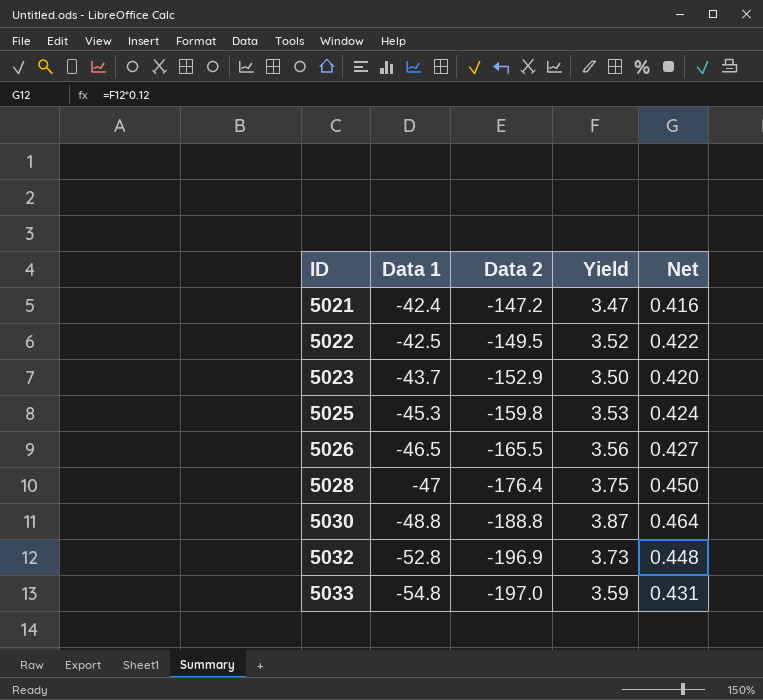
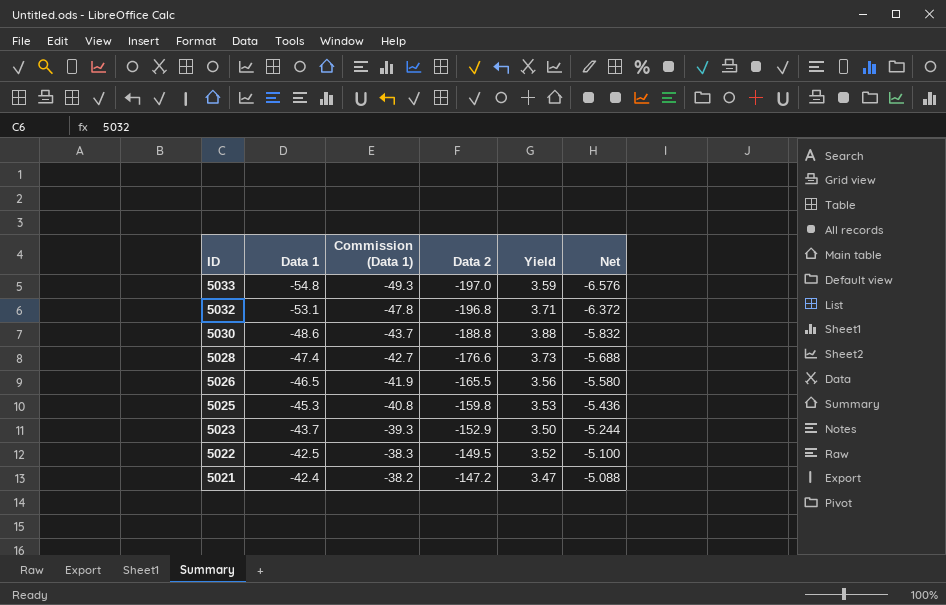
row order: ID ascending -> ID descending
column Commission (Data 1) | formula: none -> [Data 1] * 0.9
column Net | formula: [Yield] * 0.12 -> [Data 1] * 0.12
5032 | Data 1: -52.8 -> -53.1
5032 | Data 2: -196.9 -> -196.8
5032 | Yield: 3.73 -> 3.71
5030 | Data 1: -48.8 -> -48.6
5030 | Yield: 3.87 -> 3.88
5028 | Data 1: -47 -> -47.4
5028 | Data 2: -176.4 -> -176.6
5028 | Yield: 3.75 -> 3.73

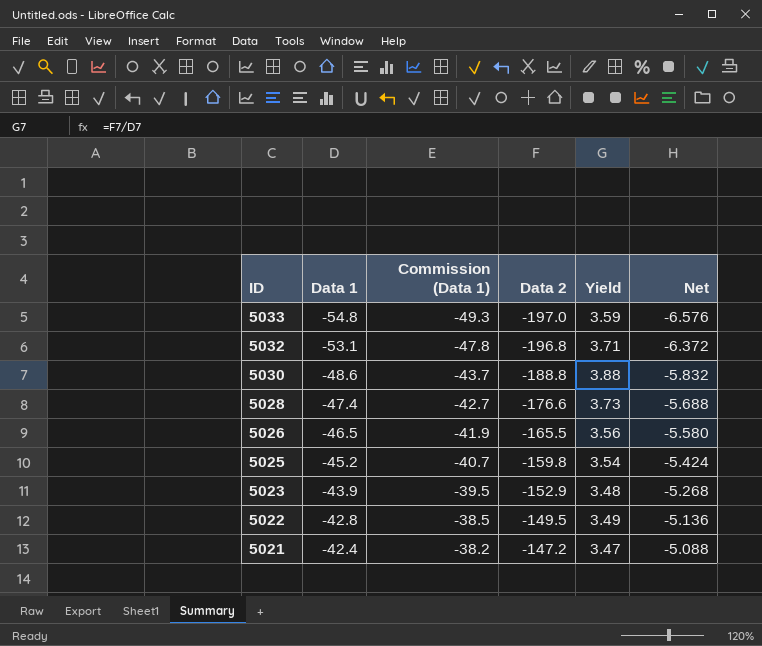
5025 | Data 1: -45.3 -> -45.2
5025 | Commission (Data 1): -40.8 -> -40.7
5025 | Yield: 3.53 -> 3.54
5025 | Net: -5.436 -> -5.424
5023 | Data 1: -43.7 -> -43.9
5023 | Commission (Data 1): -39.3 -> -39.5
5023 | Yield: 3.50 -> 3.48
5023 | Net: -5.244 -> -5.268
5022 | Data 1: -42.5 -> -42.8
5022 | Commission (Data 1): -38.3 -> -38.5
5022 | Yield: 3.52 -> 3.49
5022 | Net: -5.100 -> -5.136

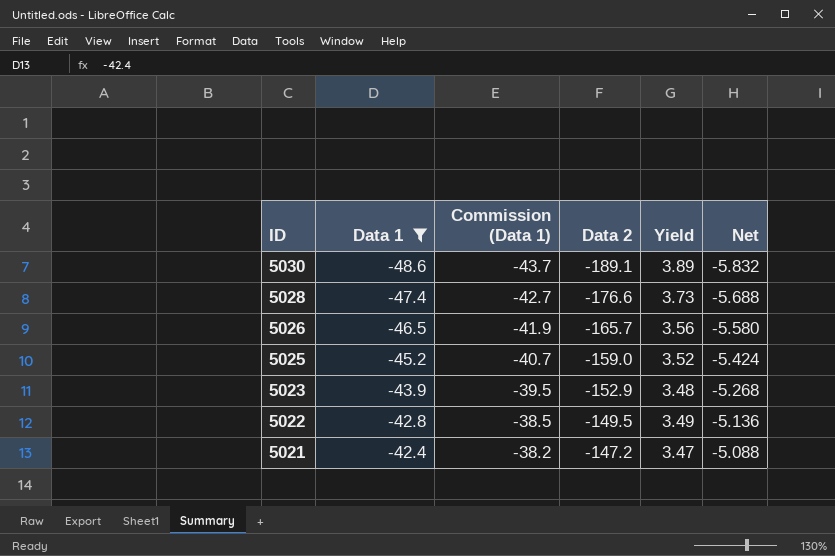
filter: none -> Data 1 >= -48.6
5030 | Data 2: -188.8 -> -189.1
5030 | Yield: 3.88 -> 3.89
5026 | Data 2: -165.5 -> -165.7
5025 | Data 2: -159.8 -> -159.0
5025 | Yield: 3.54 -> 3.52

